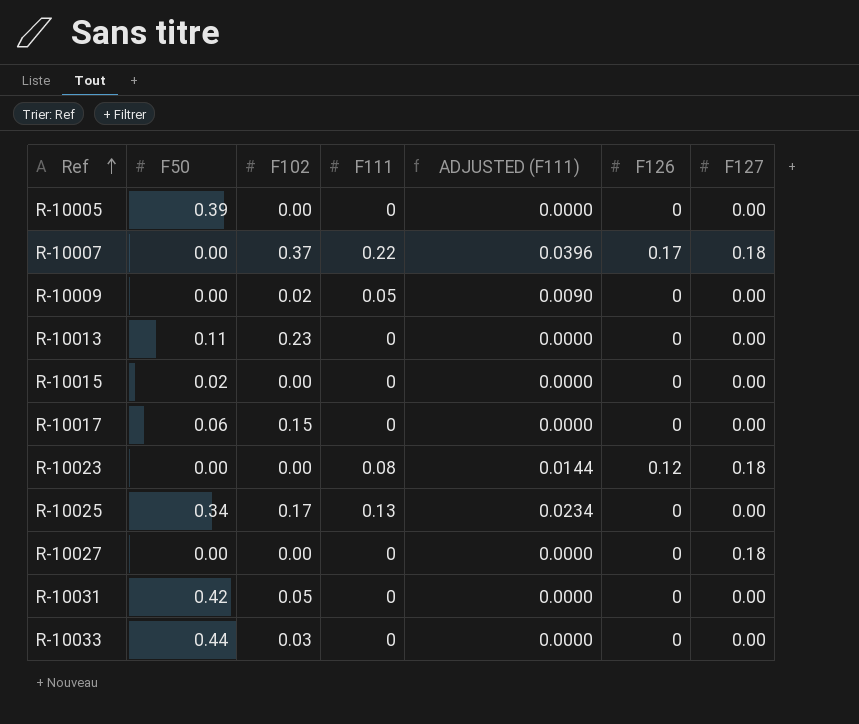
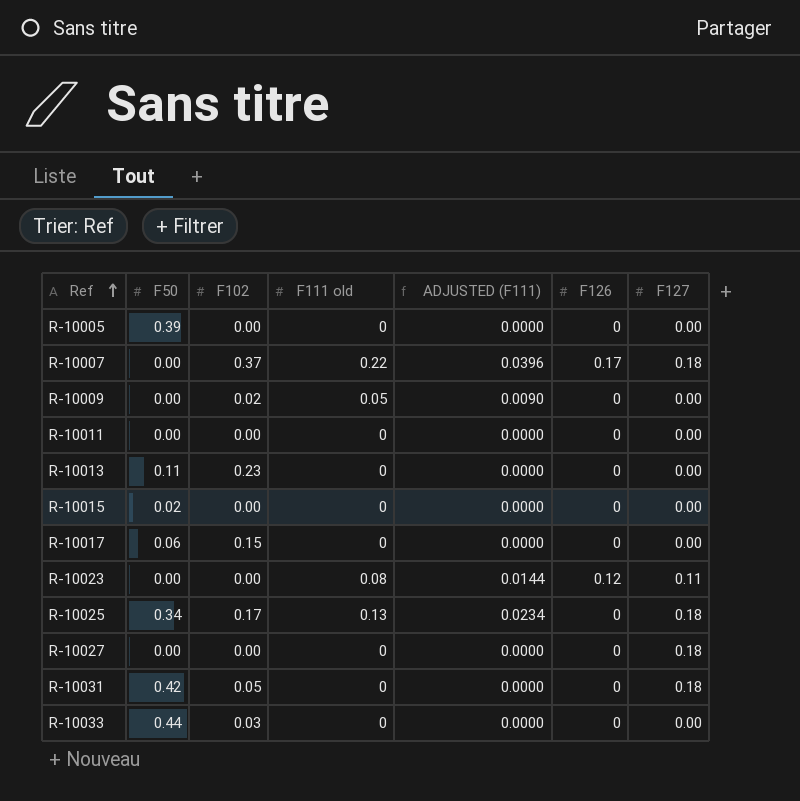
column name: F111 -> F111 old
row R-10011: none -> 0.00 | 0.00 | 0 | 0.0000 | 0 | 0.00
R-10023 | F127: 0.18 -> 0.11
R-10025 | F127: 0.00 -> 0.18
R-10031 | F127: 0.00 -> 0.18

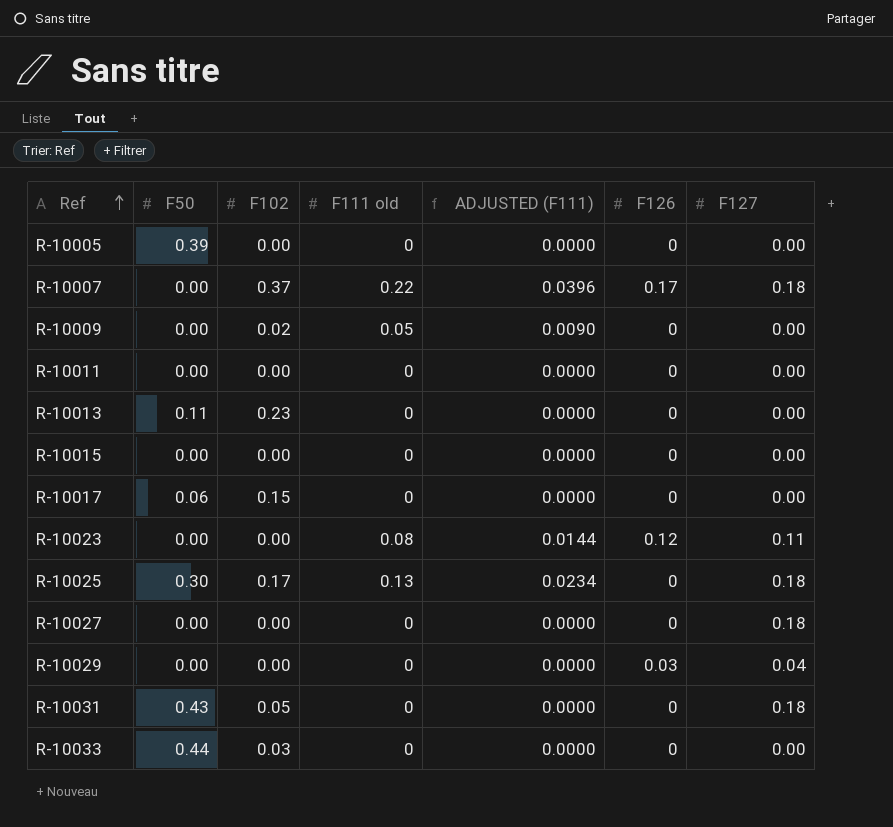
R-10015 | F50: 0.02 -> 0.00
R-10025 | F50: 0.34 -> 0.30
row R-10029: none -> 0.00 | 0.00 | 0 | 0.0000 | 0.03 | 0.04
R-10031 | F50: 0.42 -> 0.43

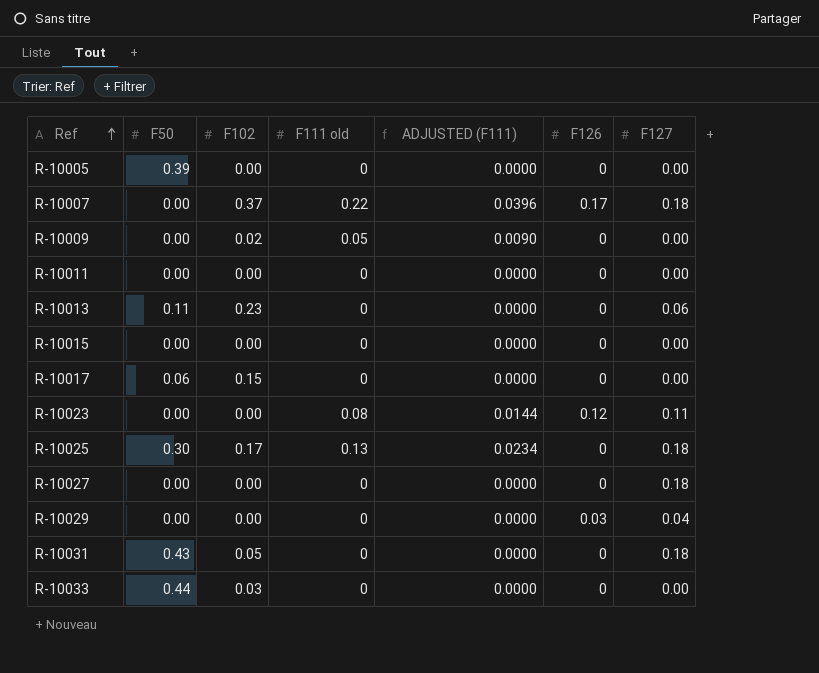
R-10013 | F127: 0.00 -> 0.06

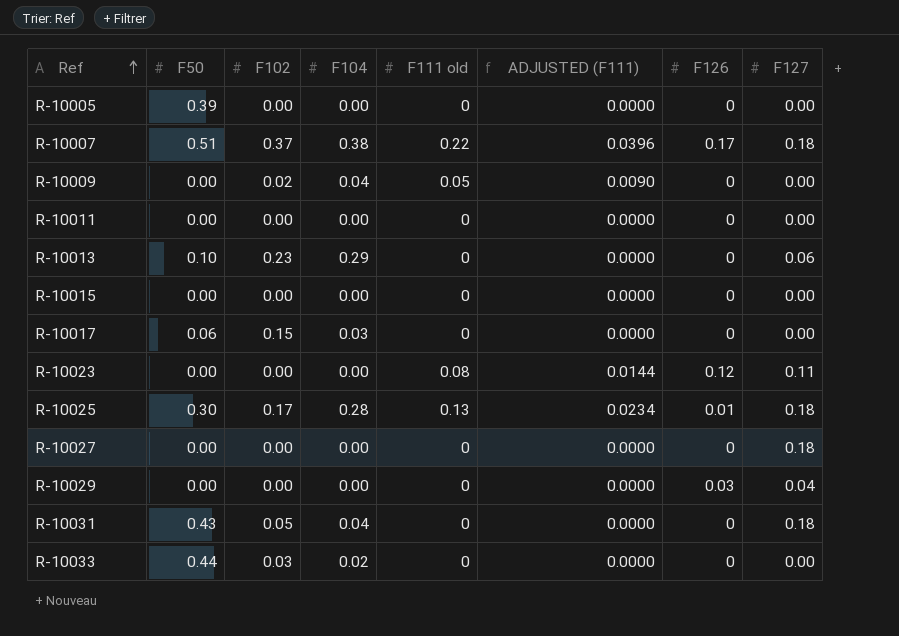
column F104 | position: none -> 4
R-10007 | F50: 0.00 -> 0.51
R-10013 | F50: 0.11 -> 0.10
R-10025 | F126: 0 -> 0.01

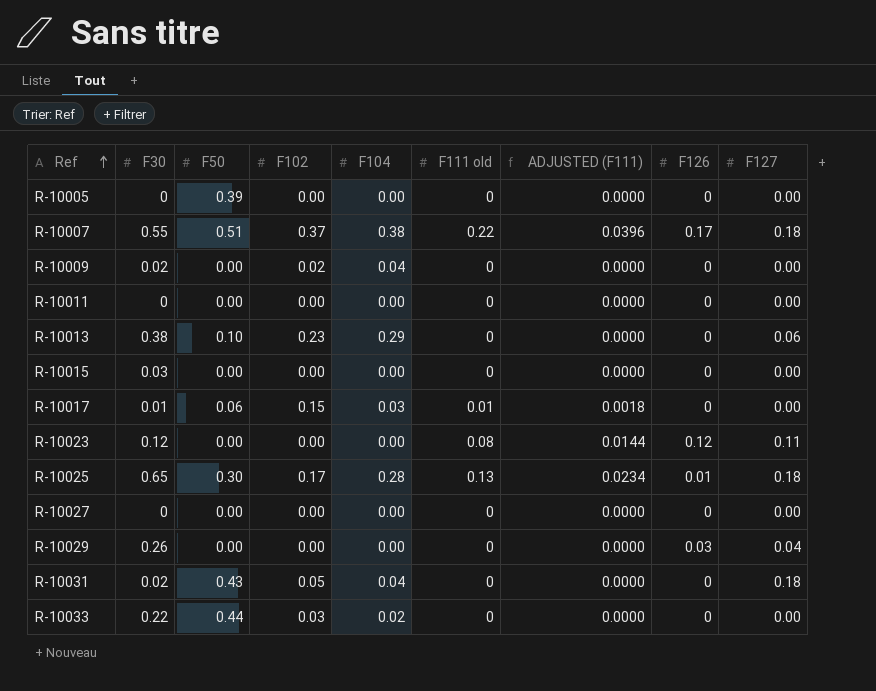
column F30 | position: none -> 2
R-10009 | F111 old: 0.05 -> 0
R-10009 | ADJUSTED (F111): 0.0090 -> 0.0000
R-10017 | F111 old: 0 -> 0.01
R-10017 | ADJUSTED (F111): 0.0000 -> 0.0018
R-10027 | F127: 0.18 -> 0.00

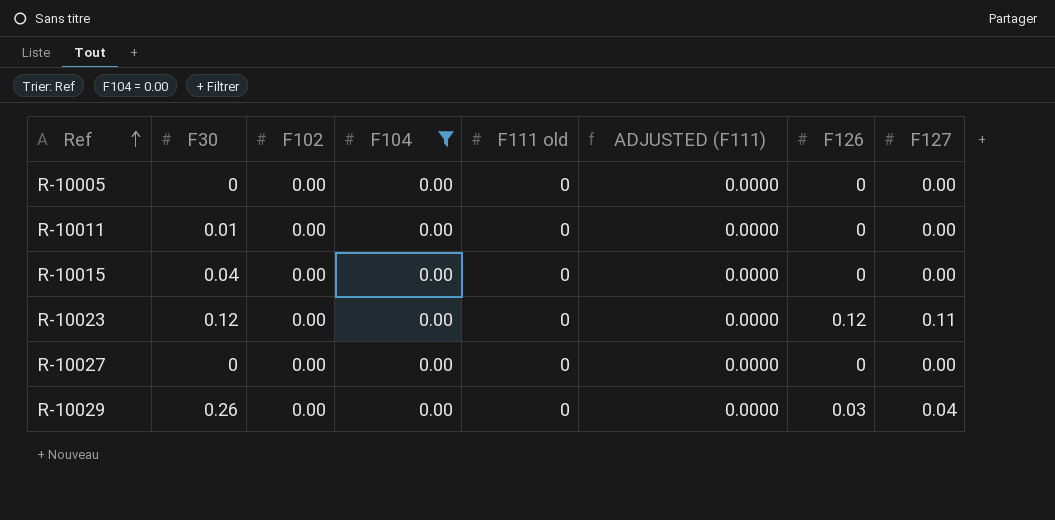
filter: none -> F104 = 0.00
column F50 | position: 3 -> none
R-10011 | F30: 0 -> 0.01
R-10015 | F30: 0.03 -> 0.04
R-10023 | F111 old: 0.08 -> 0
R-10023 | ADJUSTED (F111): 0.0144 -> 0.0000

